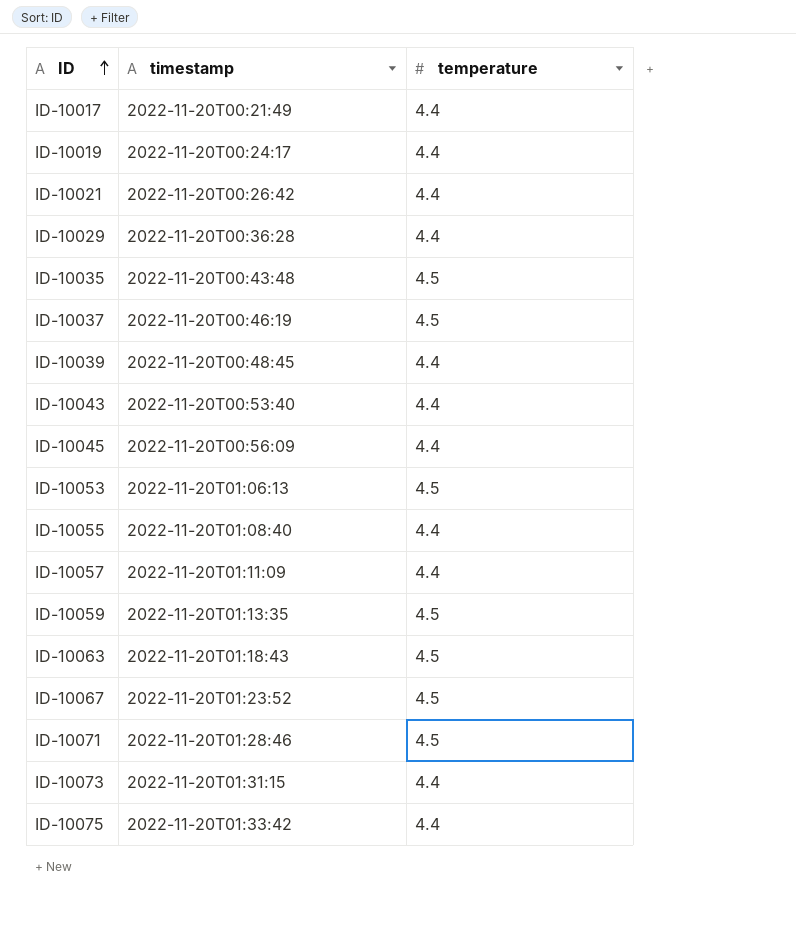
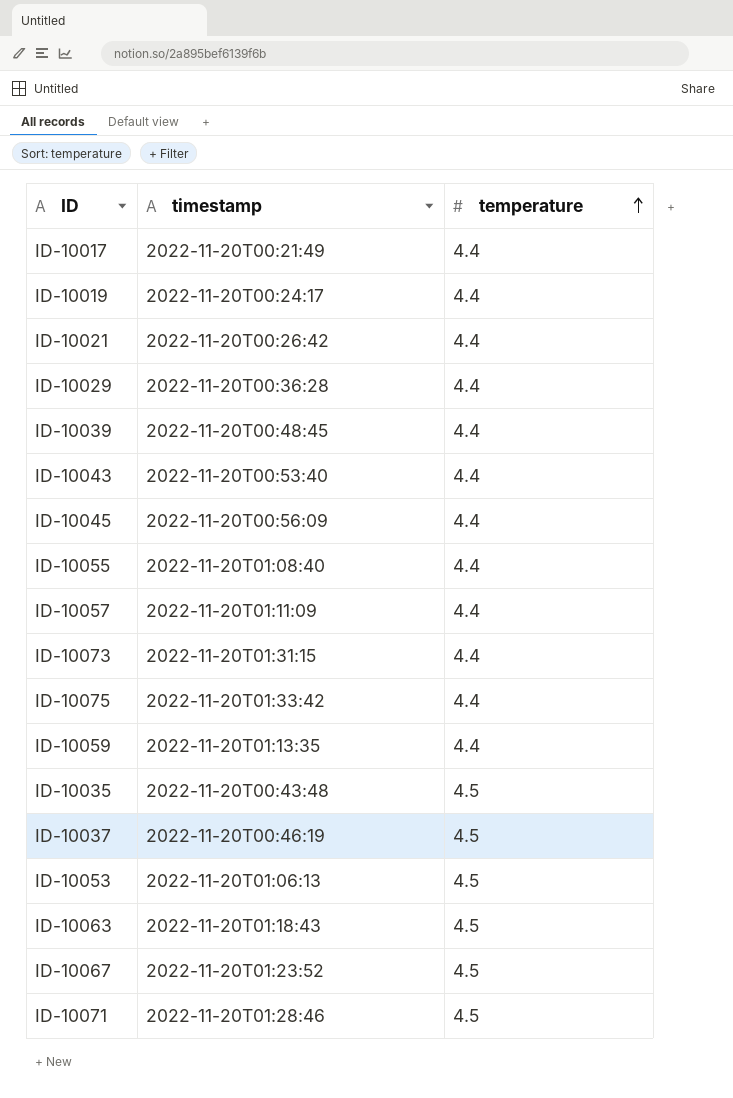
row order: ID ascending -> temperature ascending
ID-10059 | temperature: 4.5 -> 4.4

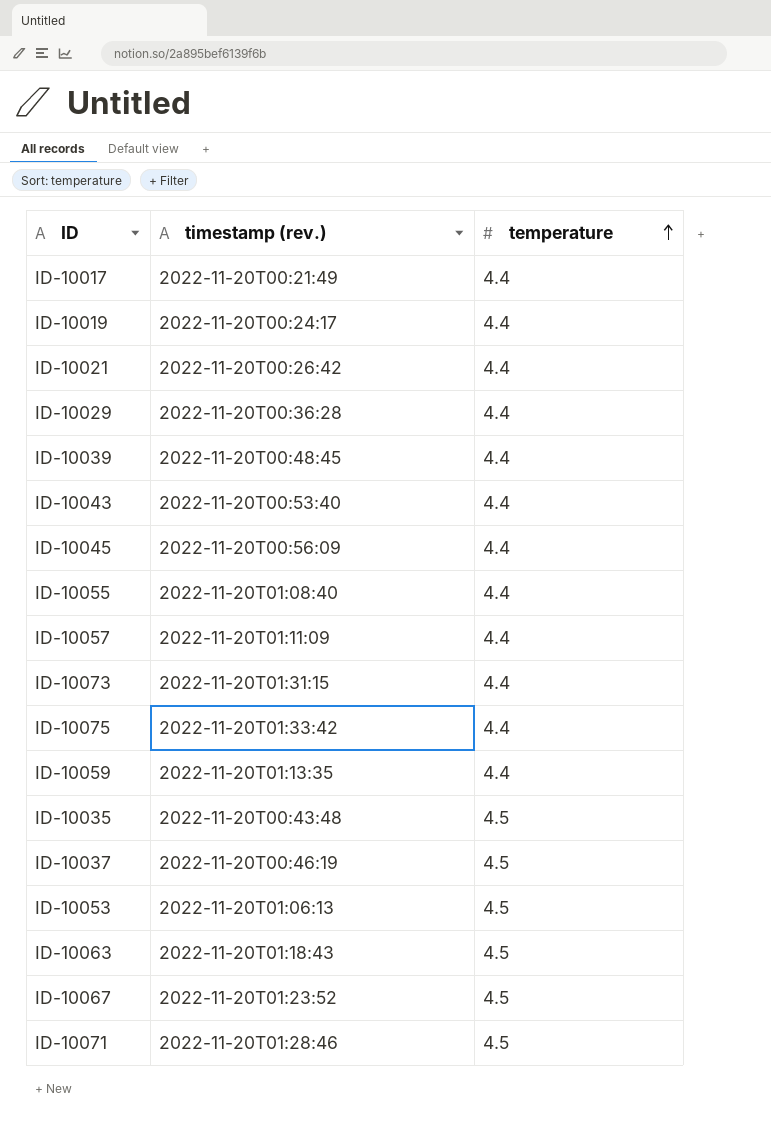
column name: timestamp -> timestamp (rev.)

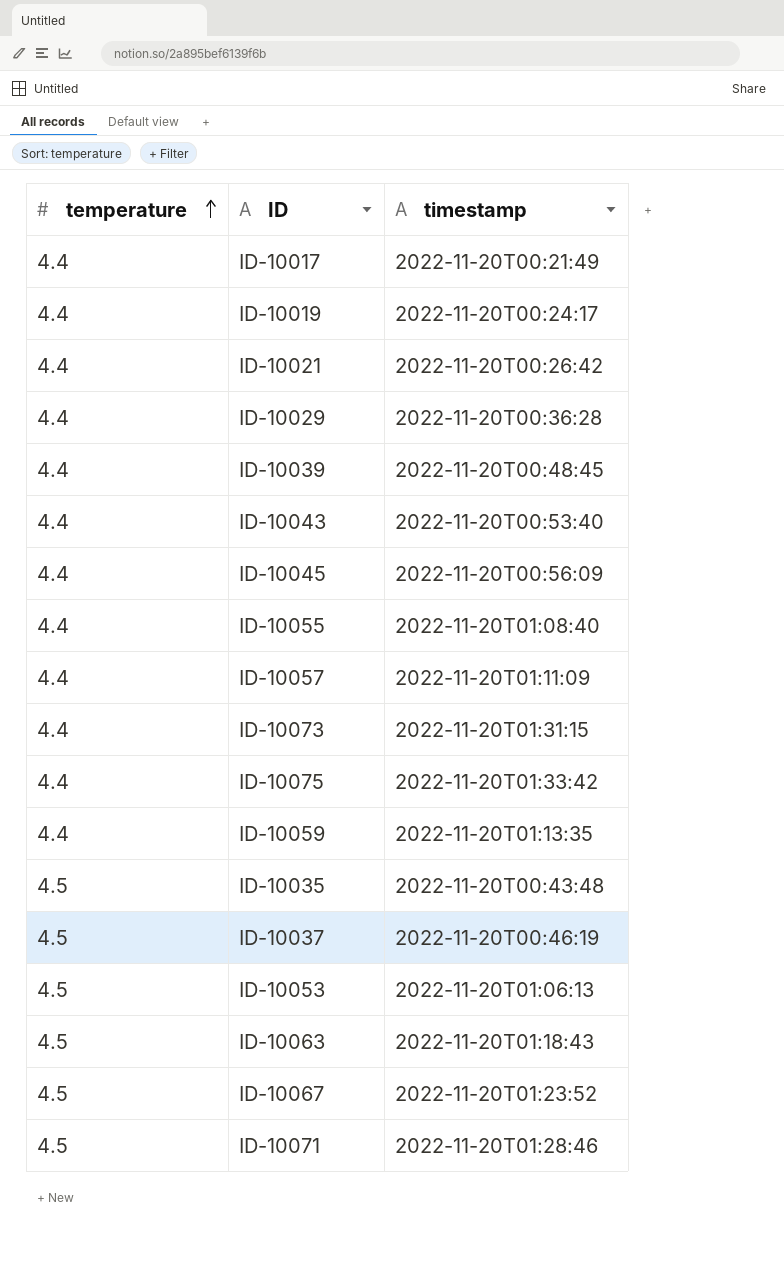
column temperature | position: 3 -> 1
column name: timestamp (rev.) -> timestamp

